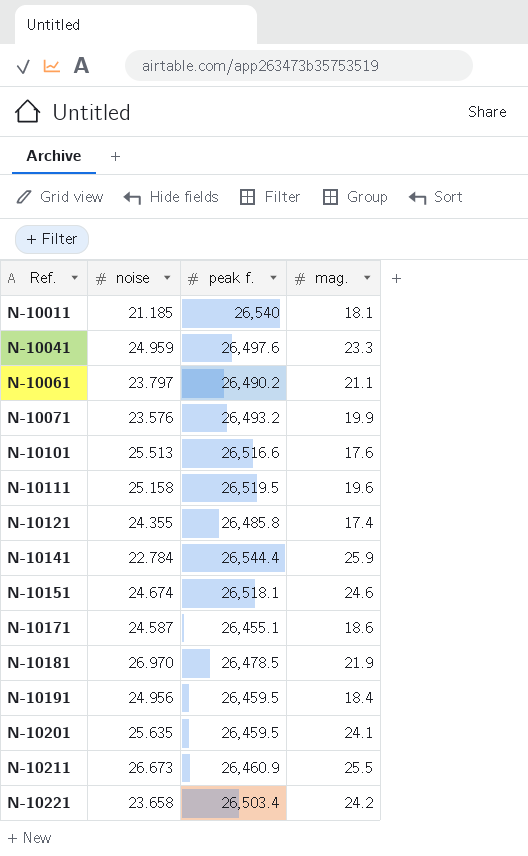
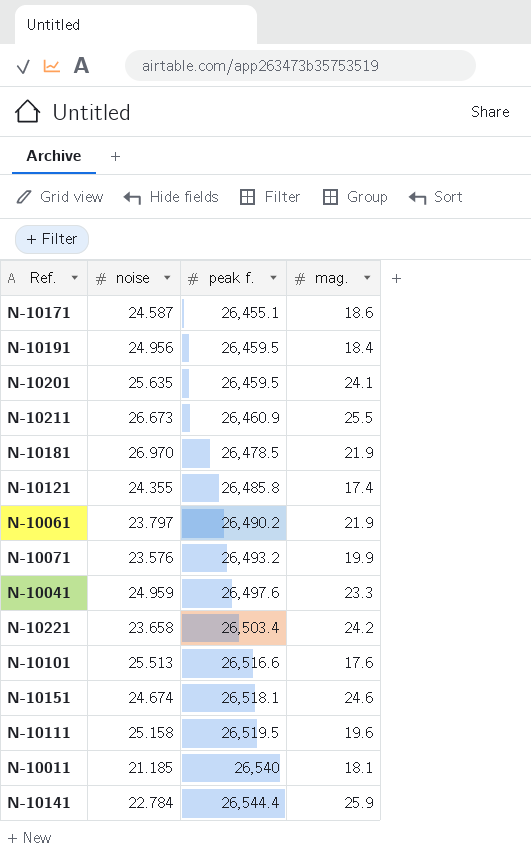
row order: Ref. ascending -> peak f. ascending
N-10061 | mag.: 21.1 -> 21.9

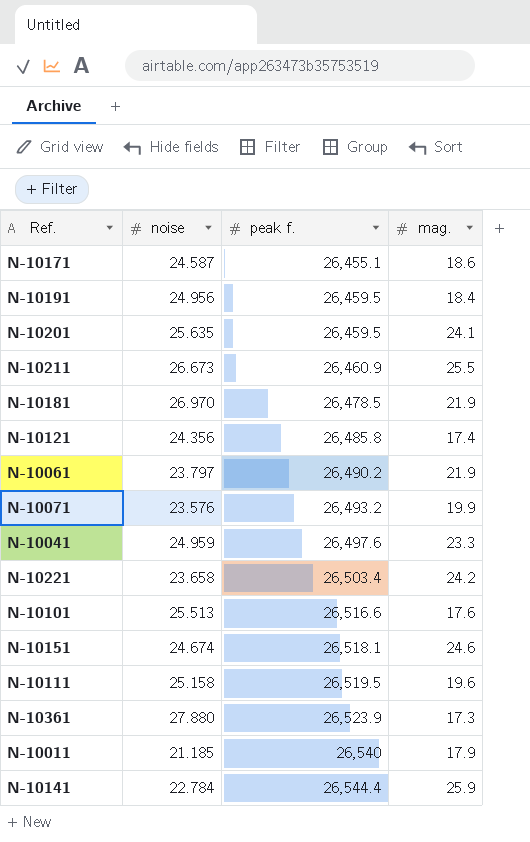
N-10121 | noise: 24.355 -> 24.356
row N-10361: none -> 27.880 | 26,523.9 | 17.3
N-10011 | mag.: 18.1 -> 17.9

